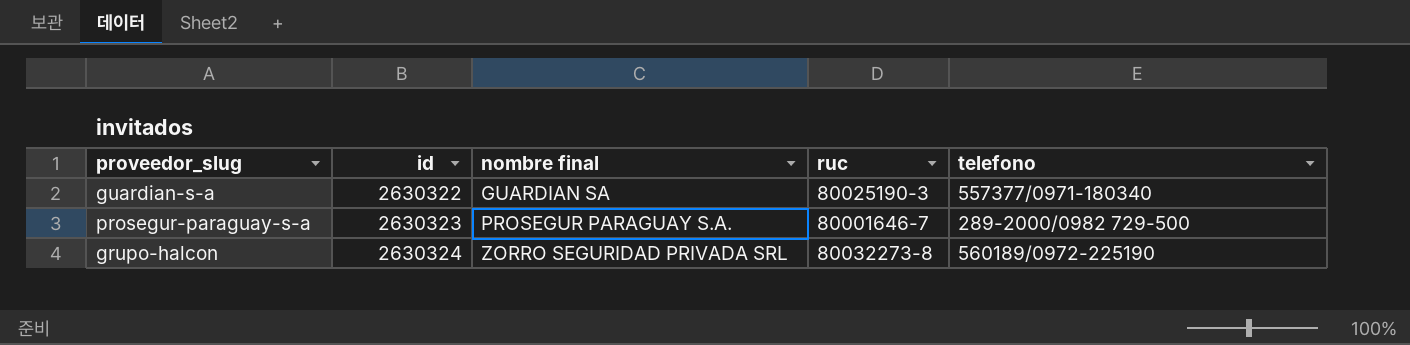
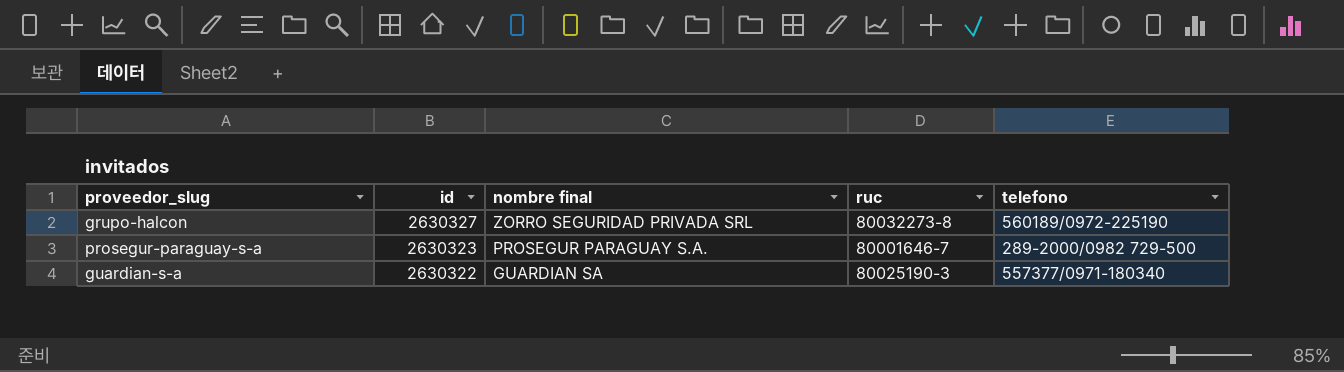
row order: id ascending -> id descending
grupo-halcon | id: 2630324 -> 2630327

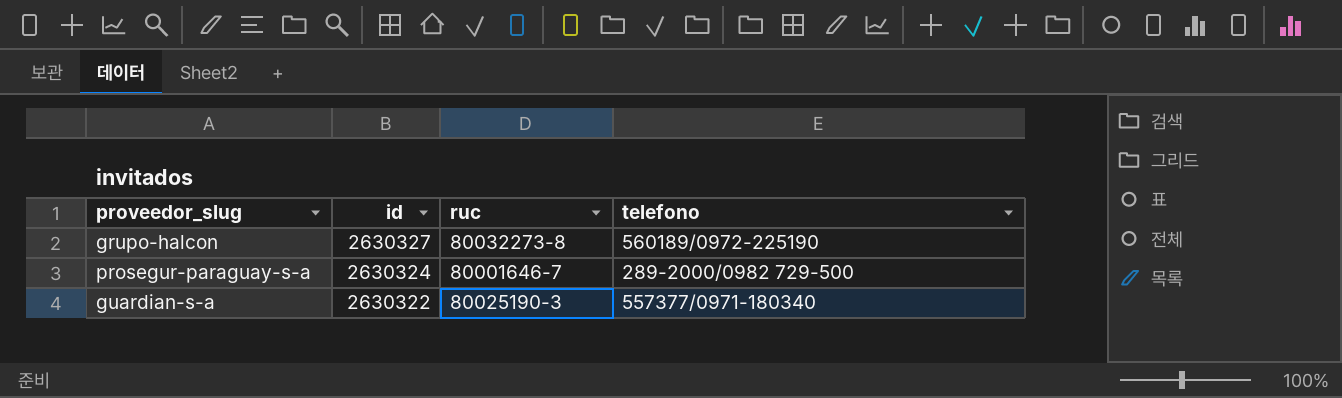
column nombre final | position: 3 -> none
prosegur-paraguay-s-a | id: 2630323 -> 2630324

